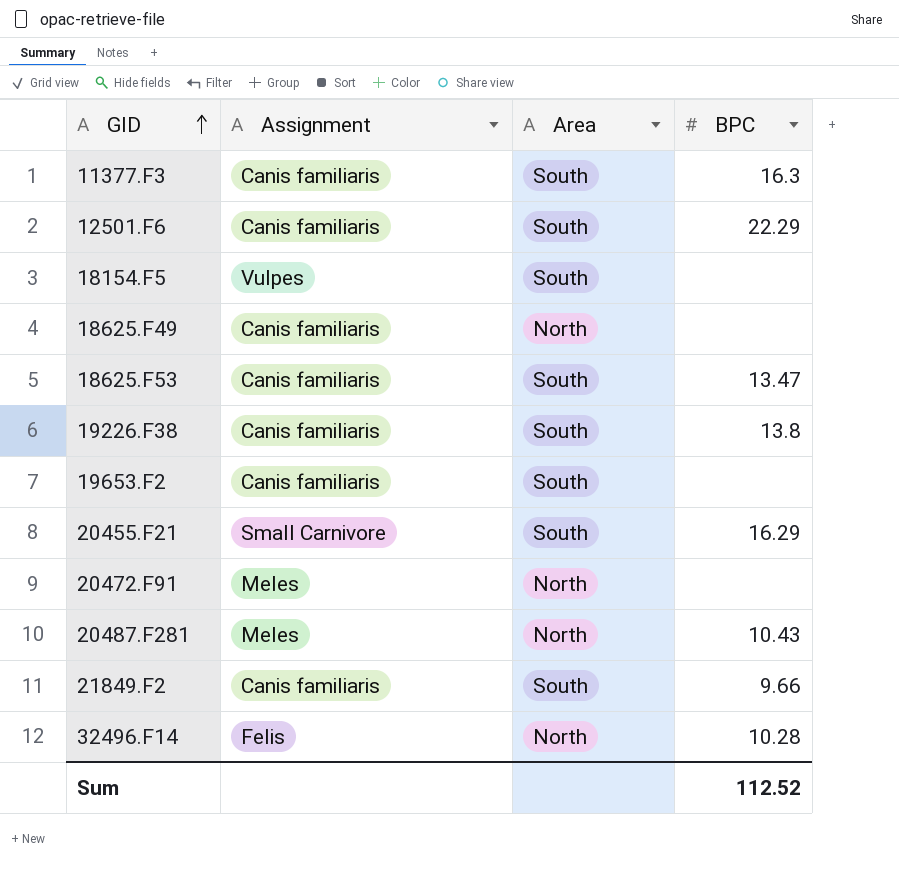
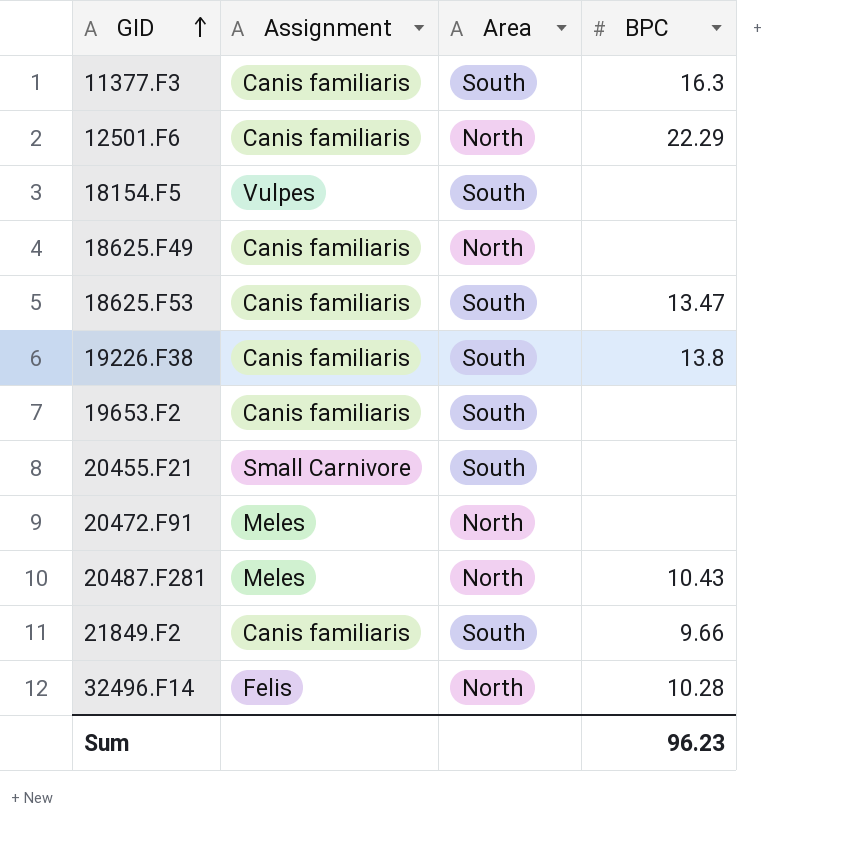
12501.F6 | Area: South -> North
20455.F21 | BPC: 16.29 -> none
Sum | BPC: 112.52 -> 96.23

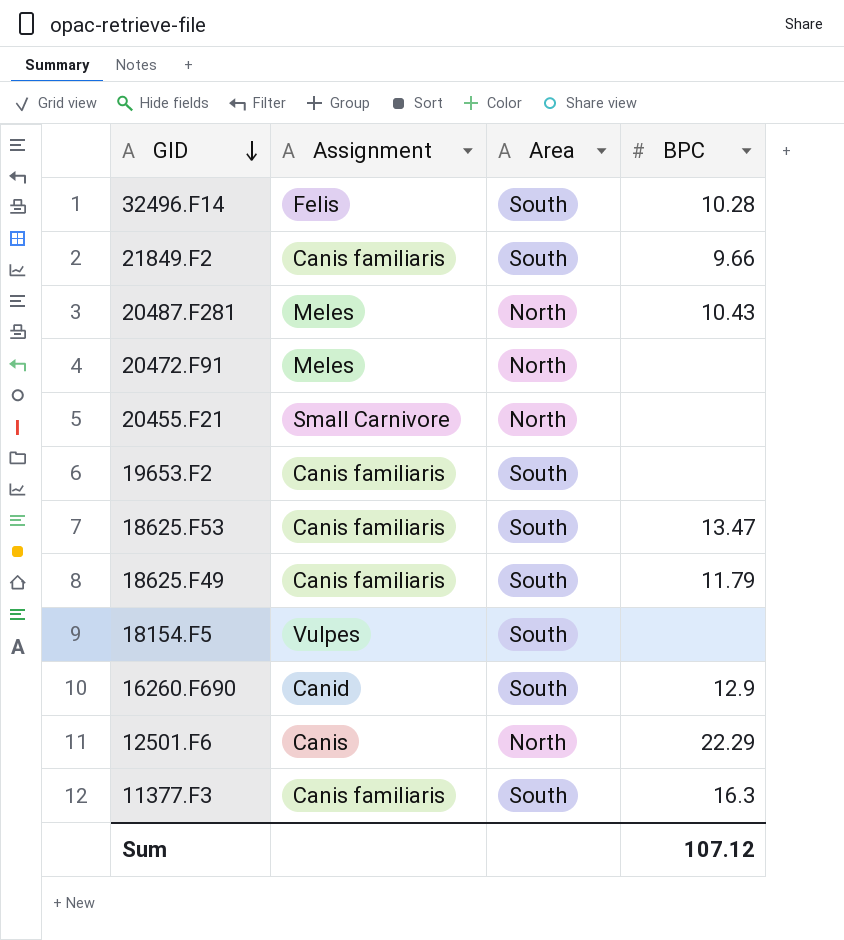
row order: GID ascending -> GID descending
row 19226.F38: Canis familiaris | South | 13.8 -> none
32496.F14 | Area: North -> South
20455.F21 | Area: South -> North
18625.F49 | Area: North -> South
18625.F49 | BPC: none -> 11.79
row 16260.F690: none -> Canid | South | 12.9
12501.F6 | Assignment: Canis familiaris -> Canis
Sum | BPC: 96.23 -> 107.12

